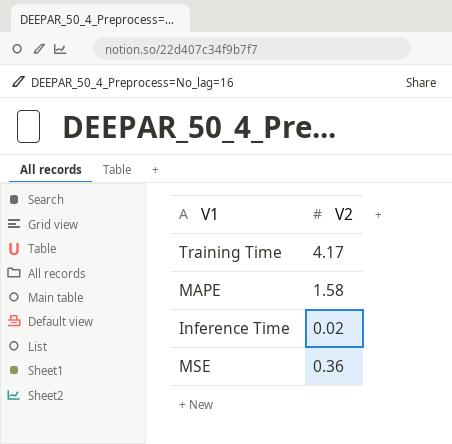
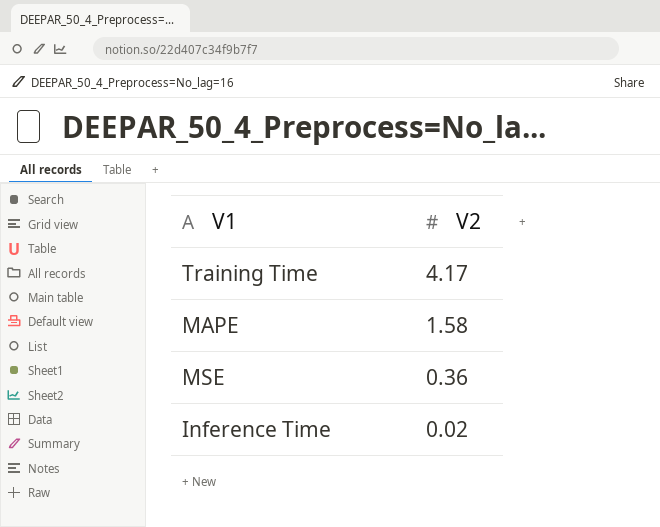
row order: none -> V2 descending

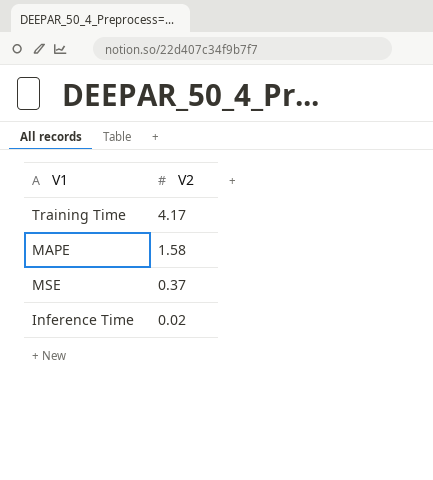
MSE | V2: 0.36 -> 0.37

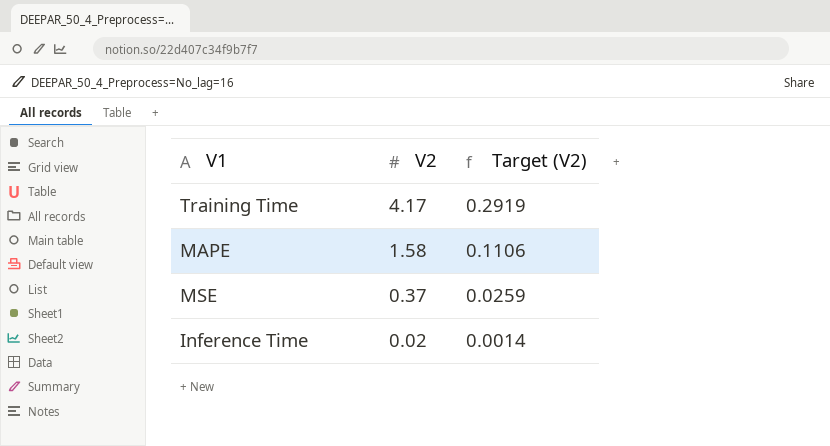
column Target (V2) | formula: none -> [V2] * 0.07

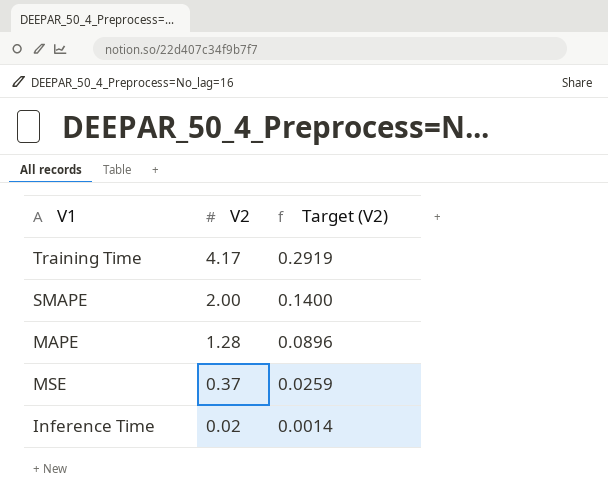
row SMAPE: none -> 2.00 | 0.1400
MAPE | V2: 1.58 -> 1.28
MAPE | Target (V2): 0.1106 -> 0.0896

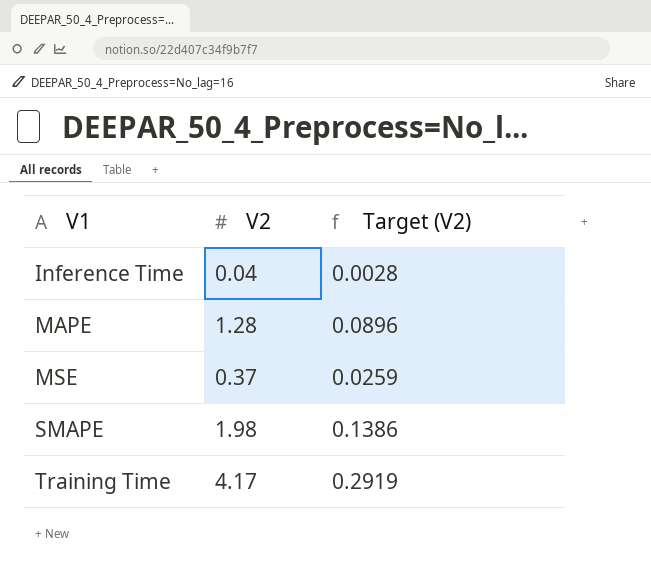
row order: V2 descending -> V1 ascending
Inference Time | V2: 0.02 -> 0.04
Inference Time | Target (V2): 0.0014 -> 0.0028
SMAPE | V2: 2.00 -> 1.98
SMAPE | Target (V2): 0.1400 -> 0.1386

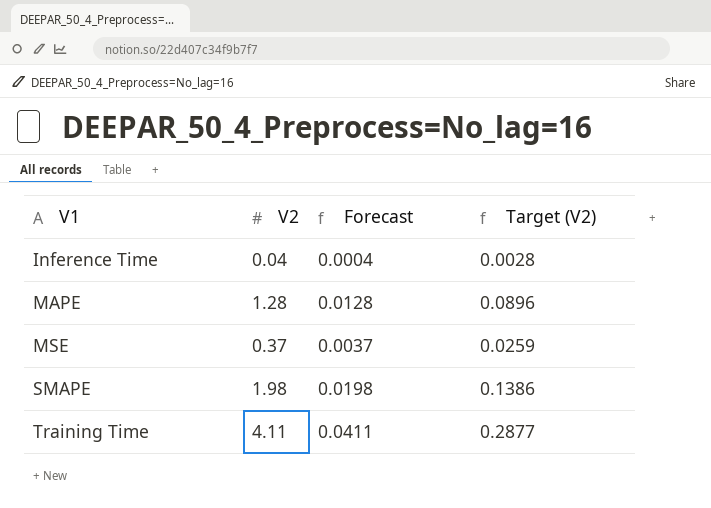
column Forecast | formula: none -> [V2] * 0.01
Training Time | V2: 4.17 -> 4.11
Training Time | Target (V2): 0.2919 -> 0.2877

